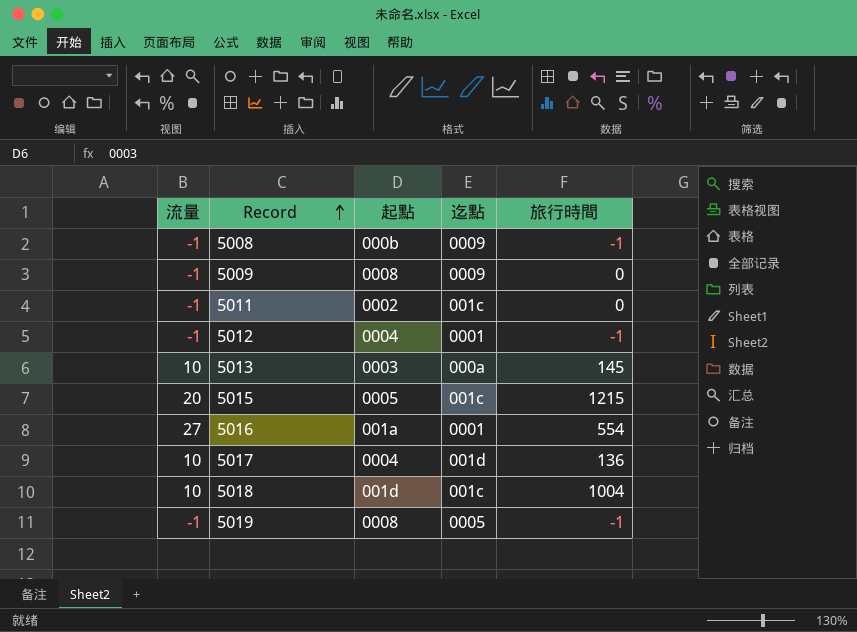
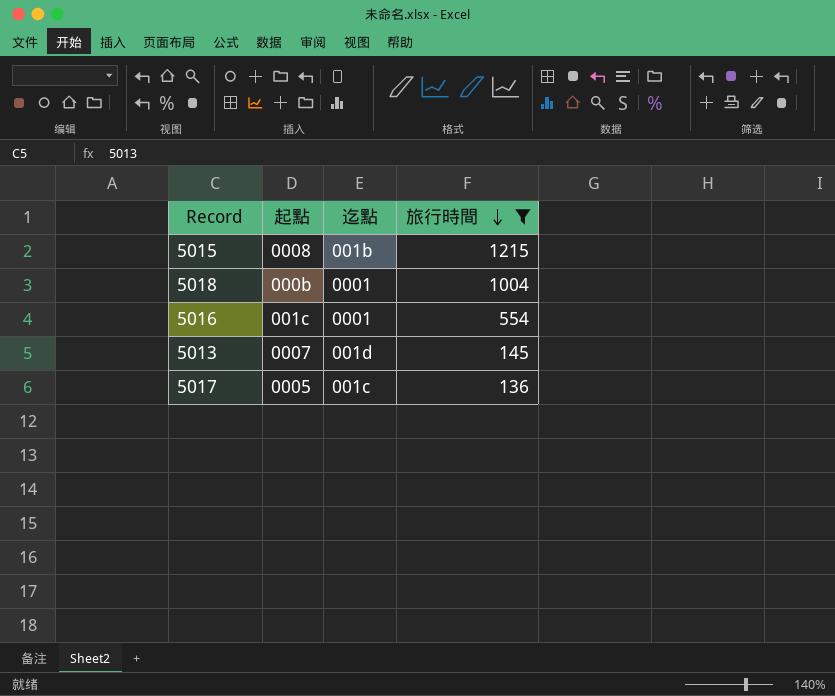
filter: none -> 旅行時間 >= 136
row order: Record ascending -> 旅行時間 descending
column 流量 | position: 1 -> none
5015 | 起點: 0005 -> 0008
5015 | 迄點: 001c -> 001b
5018 | 起點: 001d -> 000b
5018 | 迄點: 001c -> 0001
5016 | 起點: 001a -> 001c
5013 | 起點: 0003 -> 0007
5013 | 迄點: 000a -> 001d
5017 | 起點: 0004 -> 0005
5017 | 迄點: 001d -> 001c

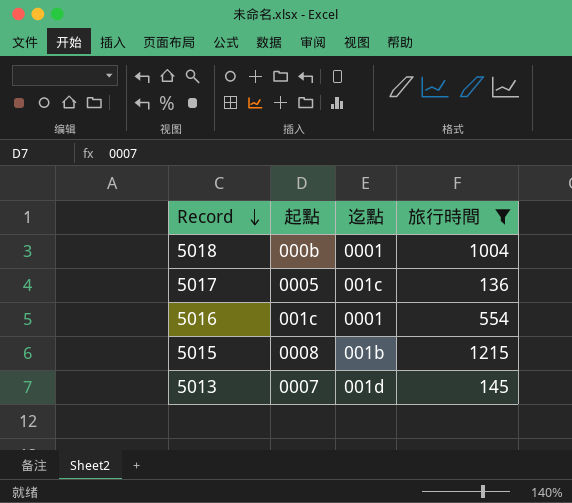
row order: 旅行時間 descending -> Record descending

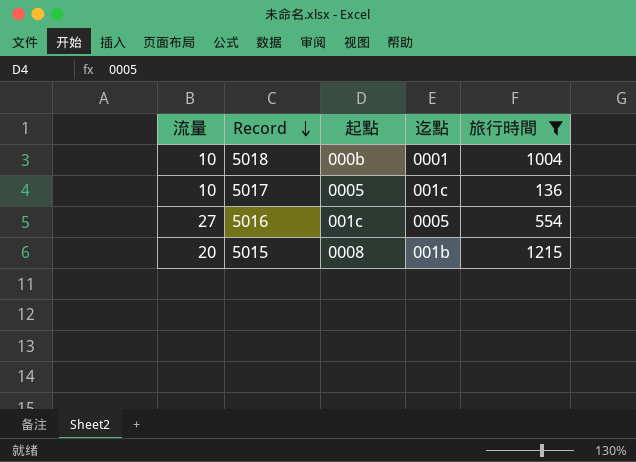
column 流量 | position: none -> 1
row 5013: 0007 | 001d | 145 -> none
5016 | 迄點: 0001 -> 0005

